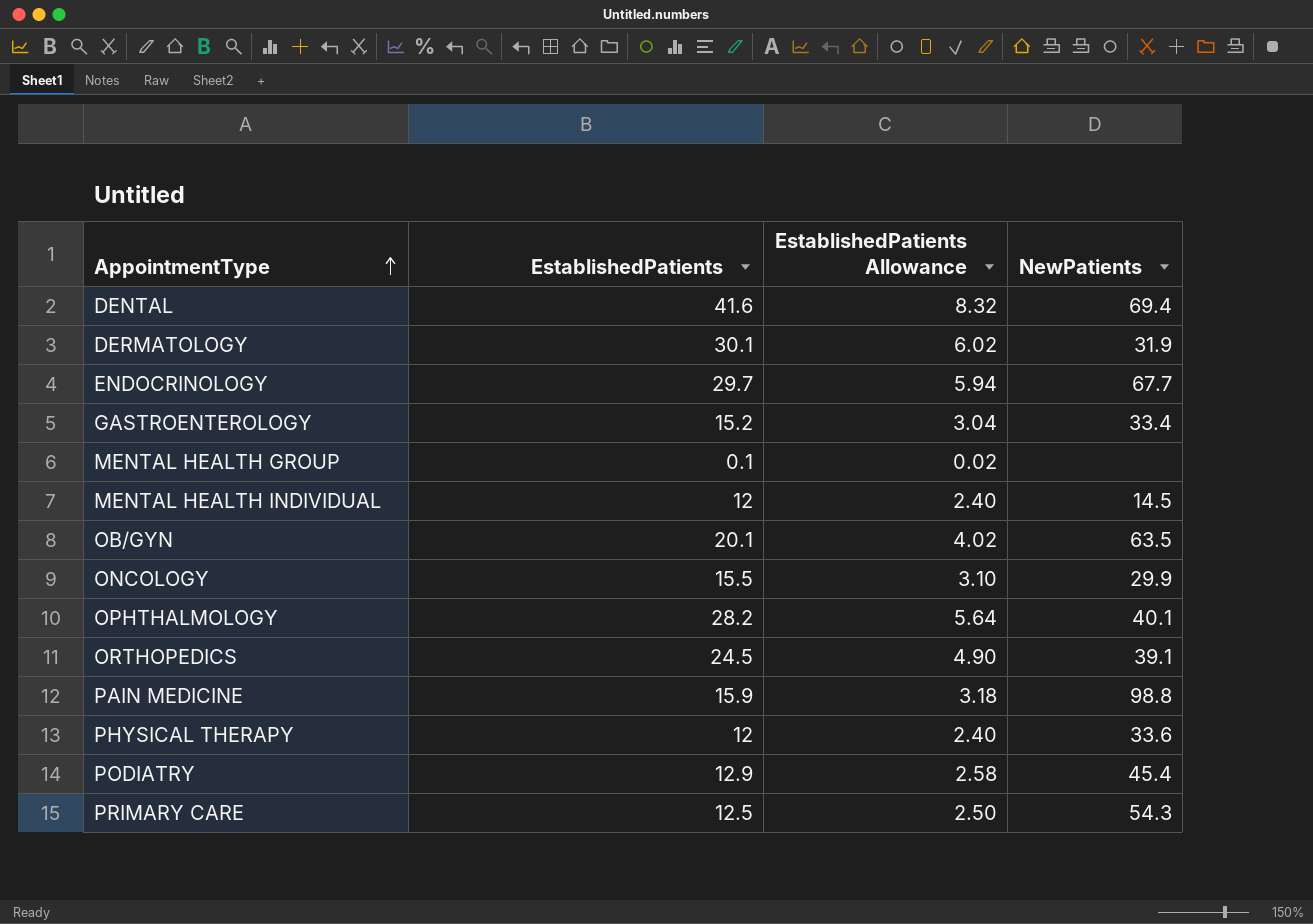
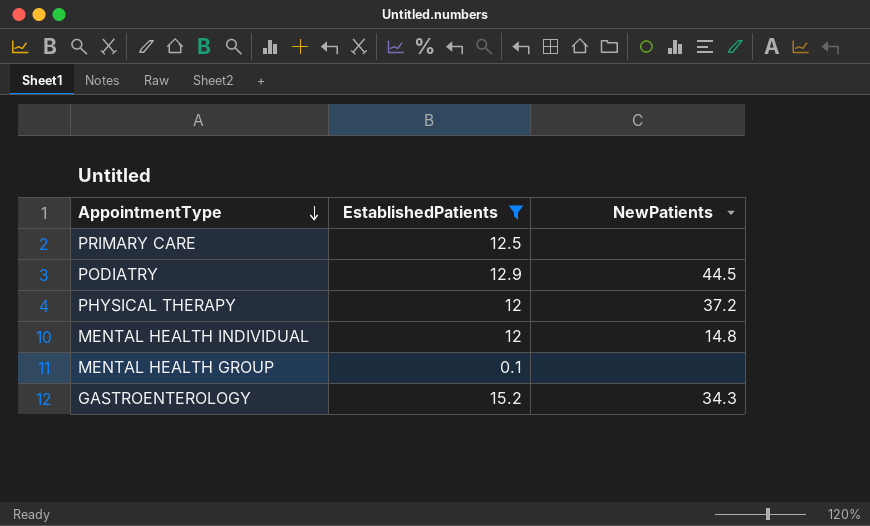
filter: none -> EstablishedPatients <= 15.2
row order: AppointmentType ascending -> AppointmentType descending
column EstablishedPatients Allowance | formula: [EstablishedPatients] * 0.2 -> none
PRIMARY CARE | NewPatients: 54.3 -> none
PODIATRY | NewPatients: 45.4 -> 44.5
PHYSICAL THERAPY | NewPatients: 33.6 -> 37.2
MENTAL HEALTH INDIVIDUAL | NewPatients: 14.5 -> 14.8
GASTROENTEROLOGY | NewPatients: 33.4 -> 34.3

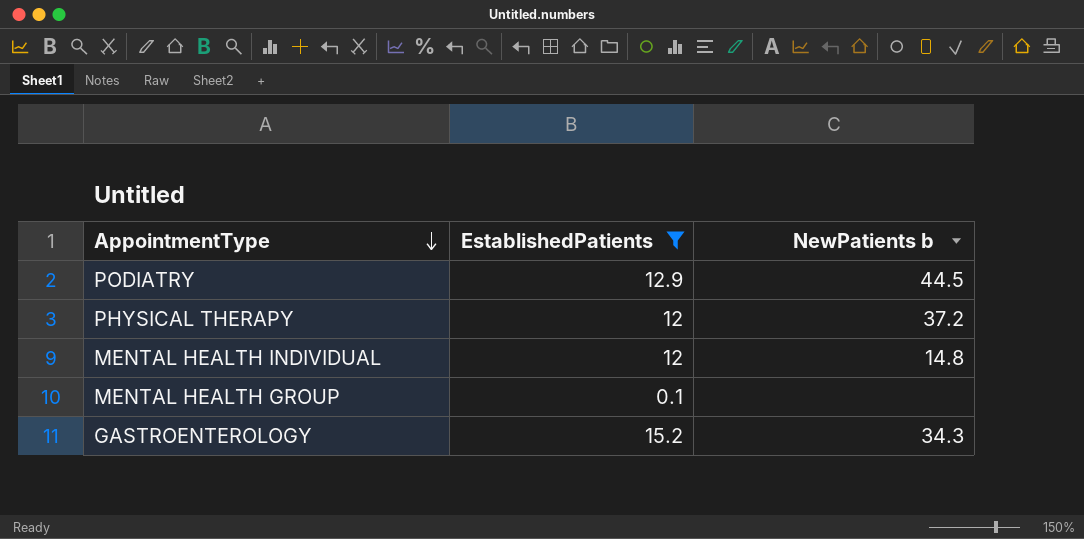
column name: NewPatients -> NewPatients b
row PRIMARY CARE: 12.5 | none -> none

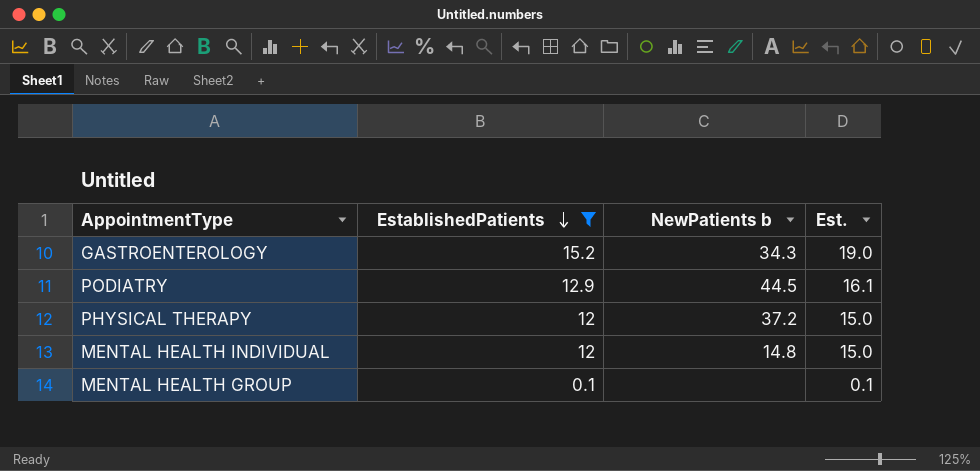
row order: AppointmentType descending -> EstablishedPatients descending
column Est. | formula: none -> [EstablishedPatients] * 1.25

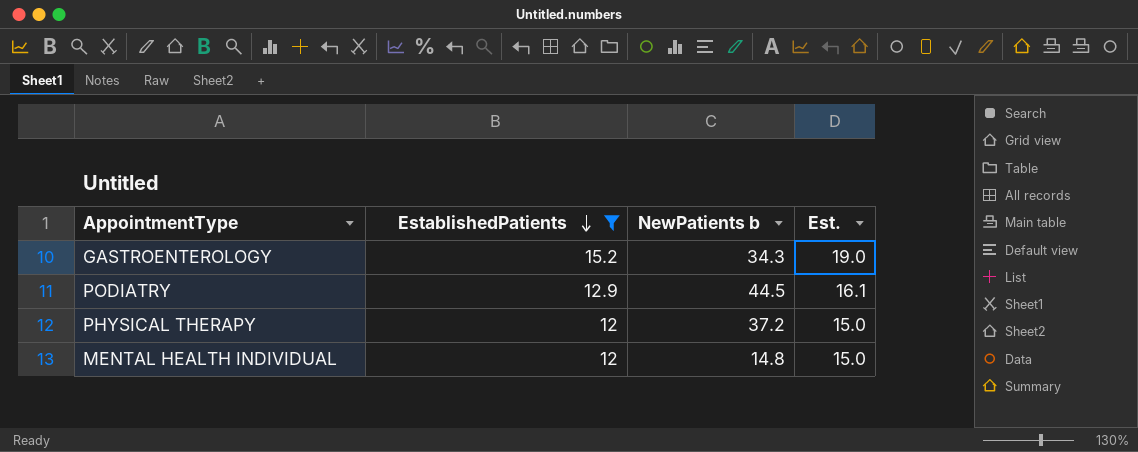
row MENTAL HEALTH GROUP: 0.1 | none | 0.1 -> none

